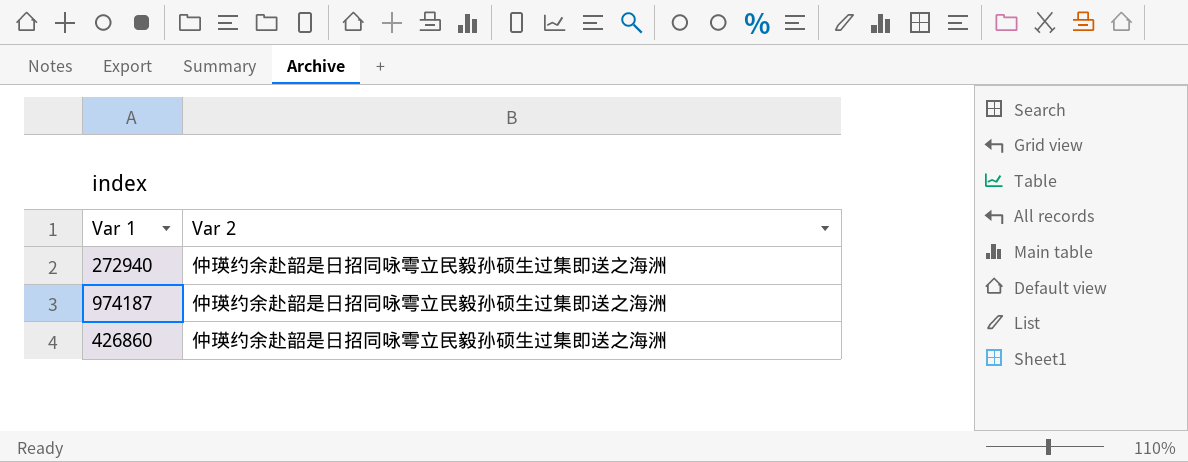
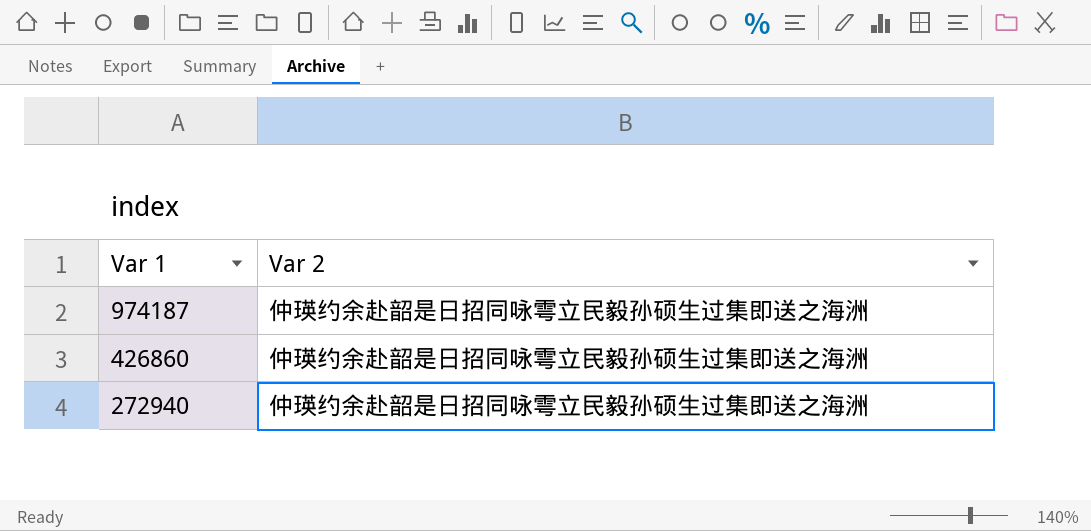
row order: none -> Var 1 descending

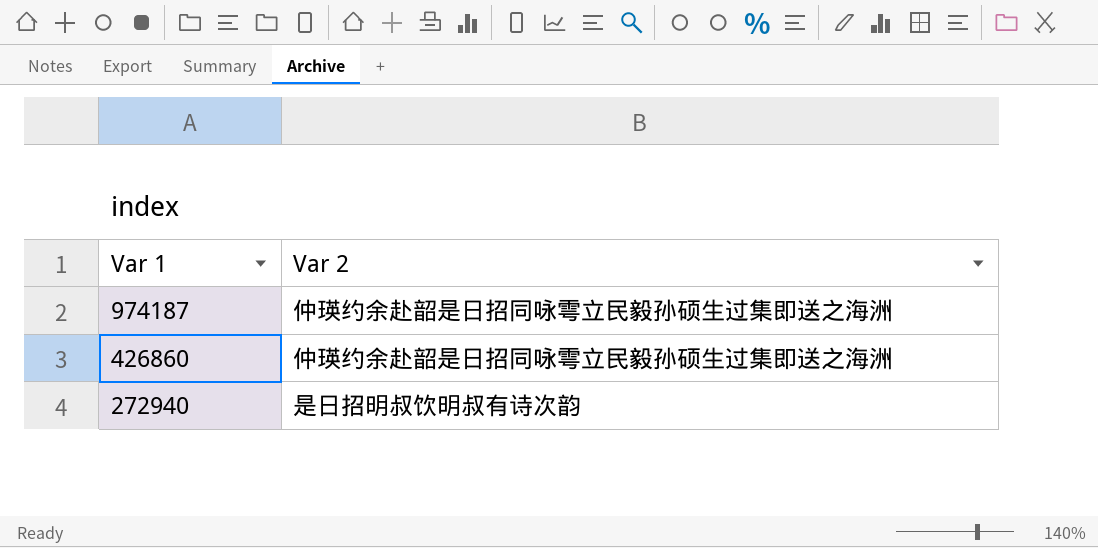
272940 | Var 2: 仲瑛约余赴韶是日招同咏雩立民毅孙硕生过集即送之海洲 -> 是日招明叔饮明叔有诗次韵

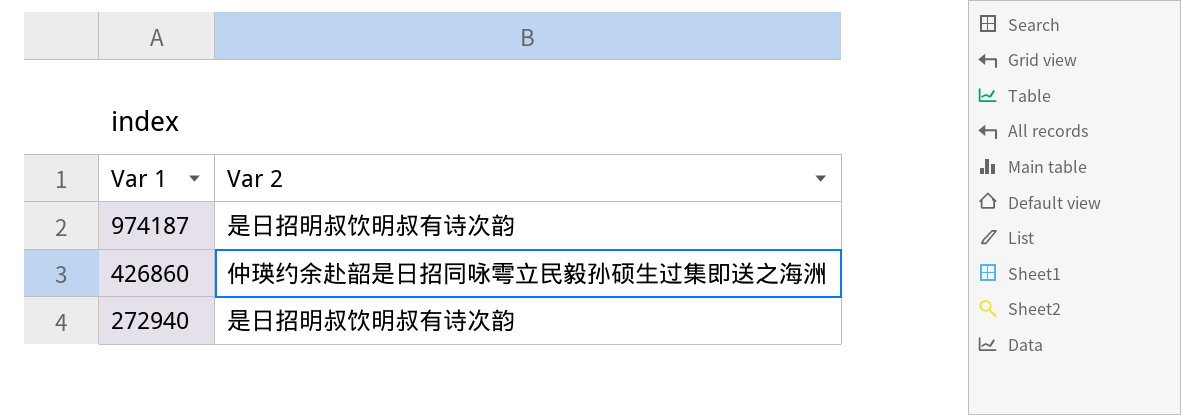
974187 | Var 2: 仲瑛约余赴韶是日招同咏雩立民毅孙硕生过集即送之海洲 -> 是日招明叔饮明叔有诗次韵

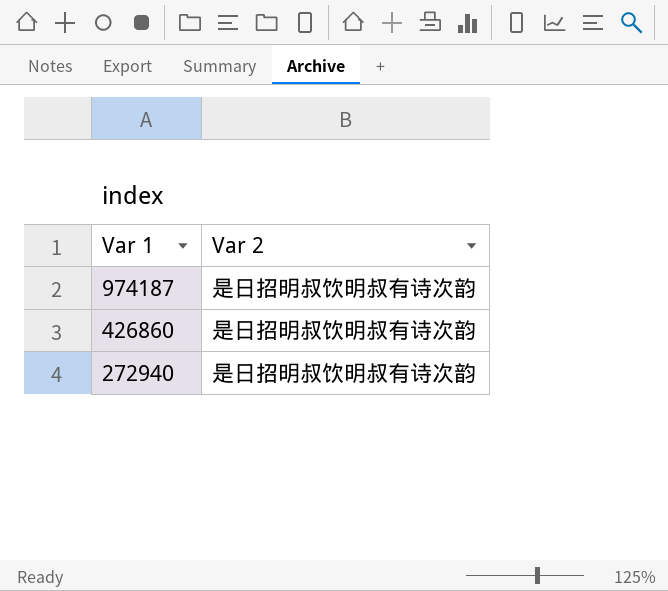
426860 | Var 2: 仲瑛约余赴韶是日招同咏雩立民毅孙硕生过集即送之海洲 -> 是日招明叔饮明叔有诗次韵

